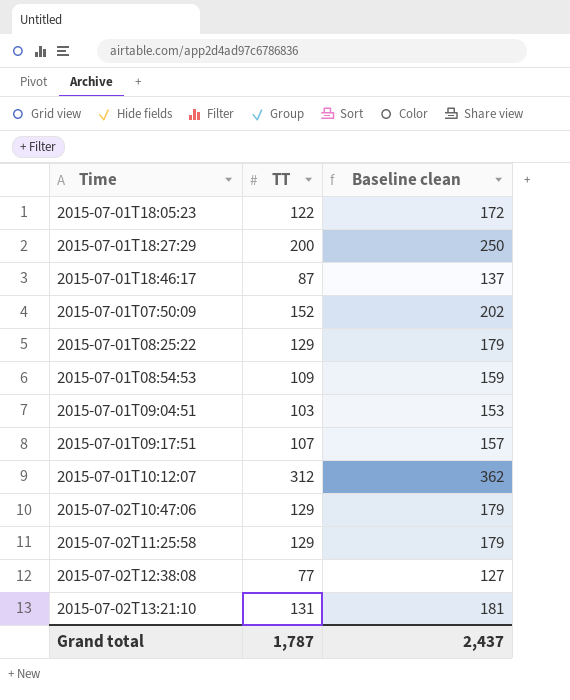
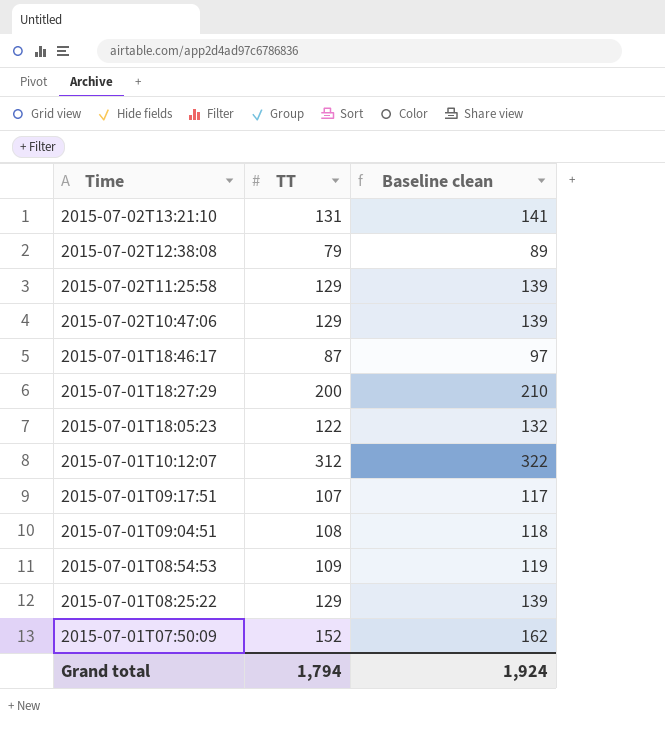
row order: none -> Time descending
column Baseline clean | formula: [TT] + 50 -> [TT] + 10
2015-07-02T12:38:08 | TT: 77 -> 79
2015-07-01T09:04:51 | TT: 103 -> 108
Grand total | TT: 1,787 -> 1,794
Grand total | Baseline clean: 2,437 -> 1,924

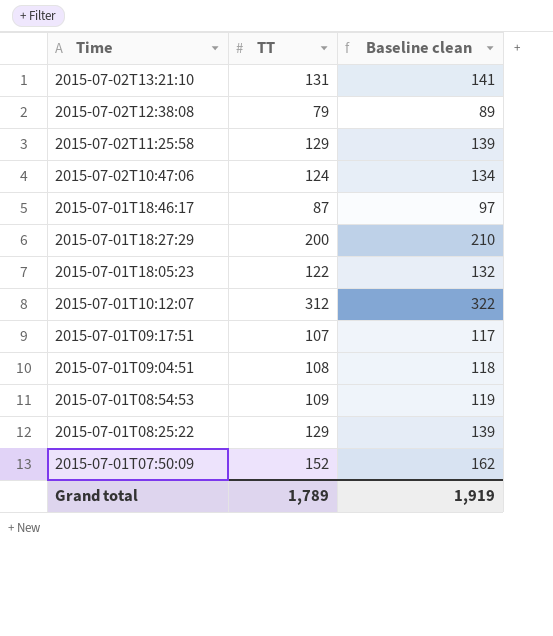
2015-07-02T10:47:06 | TT: 129 -> 124
2015-07-02T10:47:06 | Baseline clean: 139 -> 134
Grand total | TT: 1,794 -> 1,789
Grand total | Baseline clean: 1,924 -> 1,919

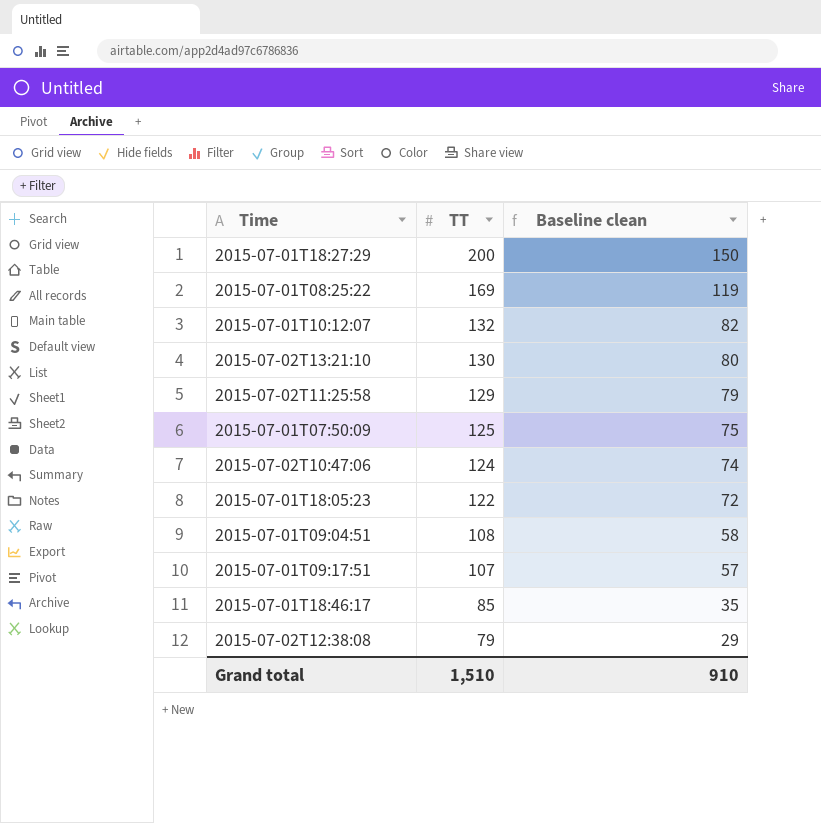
row order: Time descending -> TT descending
column Baseline clean | formula: [TT] + 10 -> [TT] - 50
row 2015-07-01T08:54:53: 109 | 119 -> none
2015-07-01T08:25:22 | TT: 129 -> 169
2015-07-01T10:12:07 | TT: 312 -> 132
2015-07-02T13:21:10 | TT: 131 -> 130
2015-07-01T07:50:09 | TT: 152 -> 125
2015-07-01T18:46:17 | TT: 87 -> 85
Grand total | TT: 1,789 -> 1,510
Grand total | Baseline clean: 1,919 -> 910

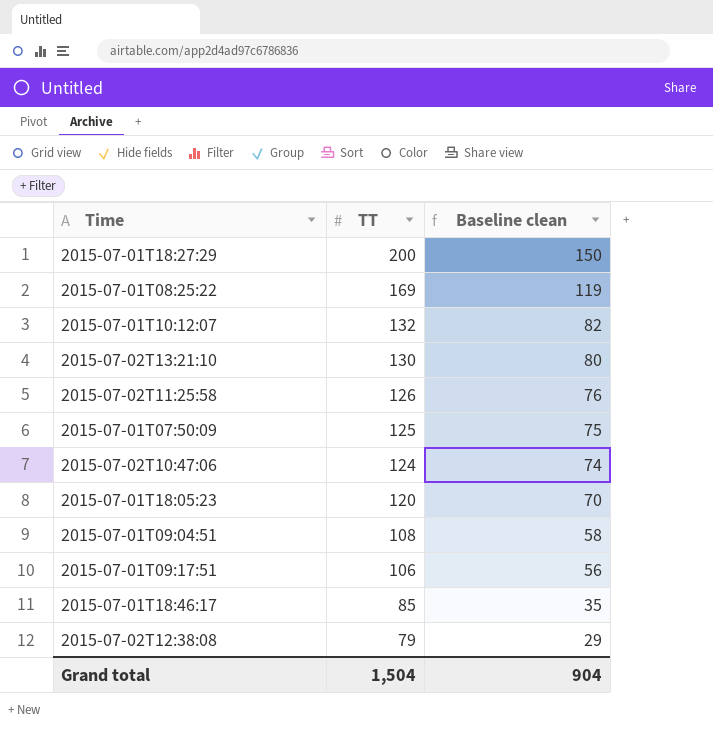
2015-07-02T11:25:58 | TT: 129 -> 126
2015-07-02T11:25:58 | Baseline clean: 79 -> 76
2015-07-01T18:05:23 | TT: 122 -> 120
2015-07-01T18:05:23 | Baseline clean: 72 -> 70
2015-07-01T09:17:51 | TT: 107 -> 106
2015-07-01T09:17:51 | Baseline clean: 57 -> 56
Grand total | TT: 1,510 -> 1,504
Grand total | Baseline clean: 910 -> 904

